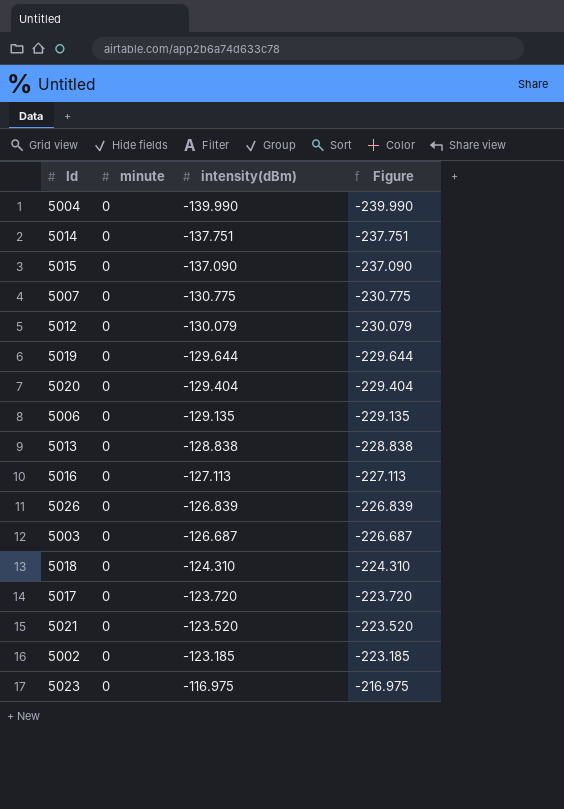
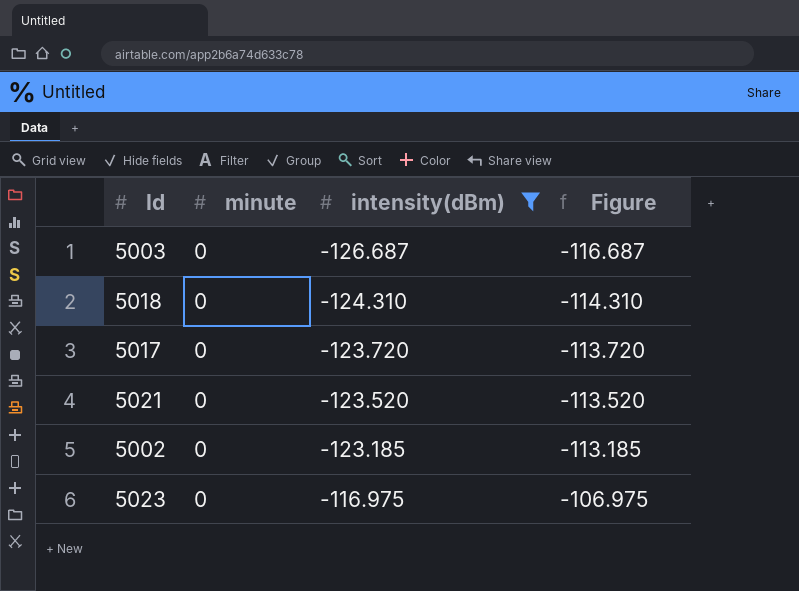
filter: none -> intensity(dBm) >= -126.687
column Figure | formula: [intensity(dBm)] - 100 -> [intensity(dBm)] + 10

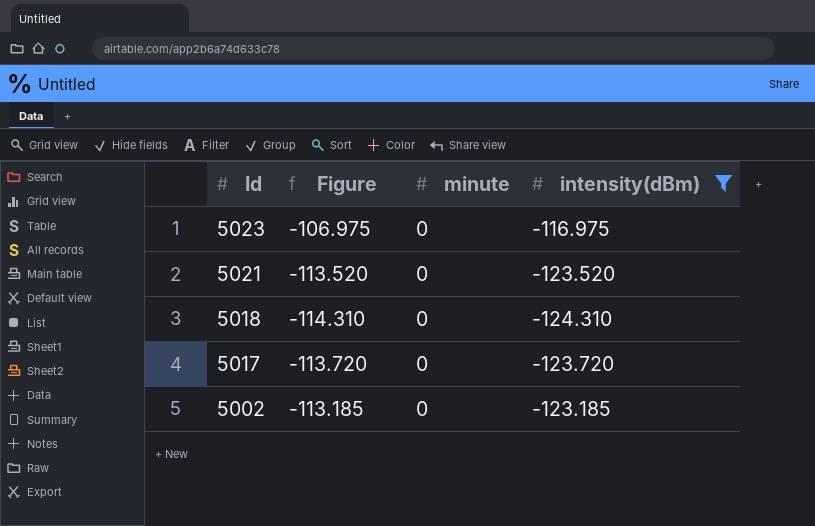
row order: intensity(dBm) ascending -> Id descending
column Figure | position: 4 -> 2
row 5003: 0 | -126.687 | -116.687 -> none

